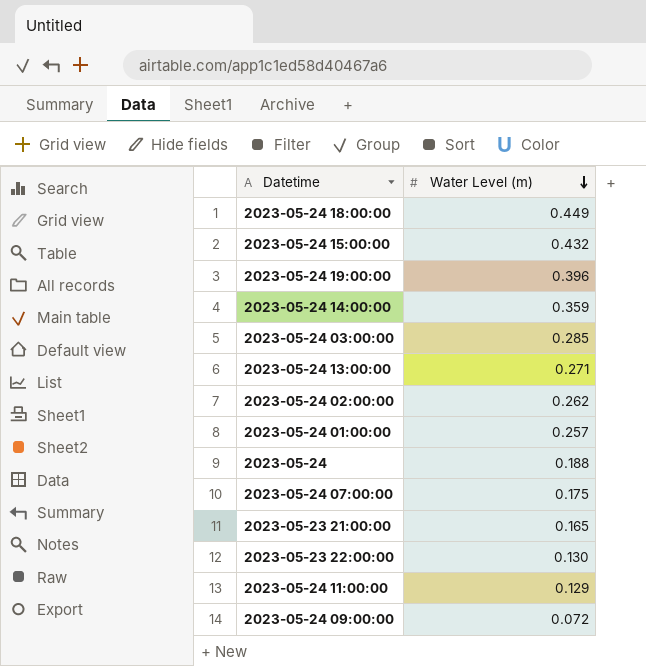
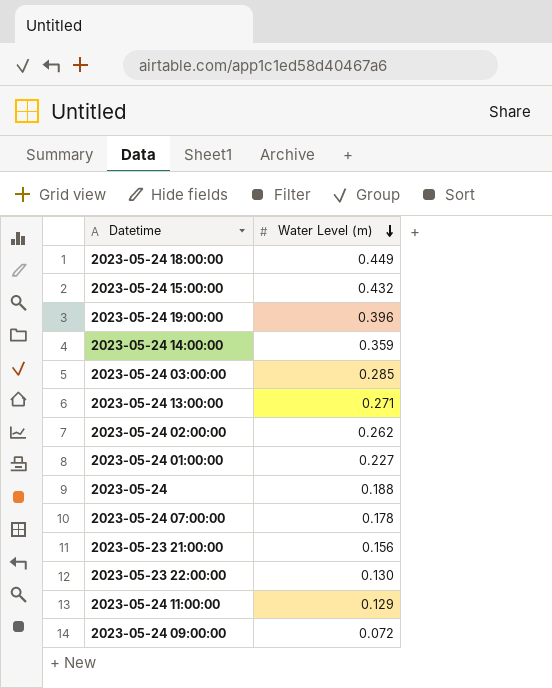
2023-05-24 01:00:00 | Water Level (m): 0.257 -> 0.227
2023-05-24 07:00:00 | Water Level (m): 0.175 -> 0.178
2023-05-23 21:00:00 | Water Level (m): 0.165 -> 0.156

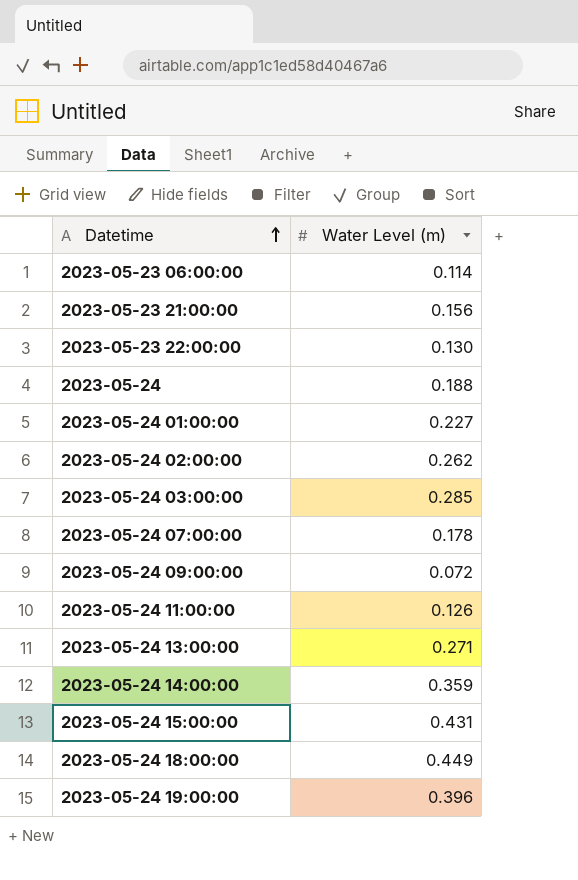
row order: Water Level (m) descending -> Datetime ascending
row 2023-05-23 06:00:00: none -> 0.114
2023-05-24 11:00:00 | Water Level (m): 0.129 -> 0.126
2023-05-24 15:00:00 | Water Level (m): 0.432 -> 0.431

